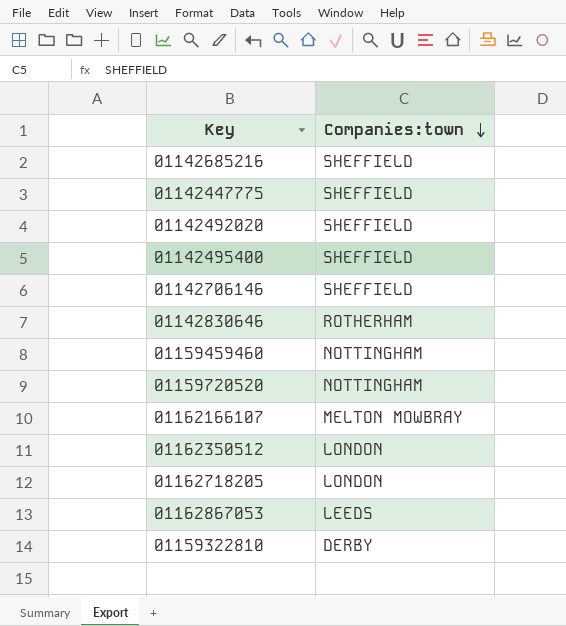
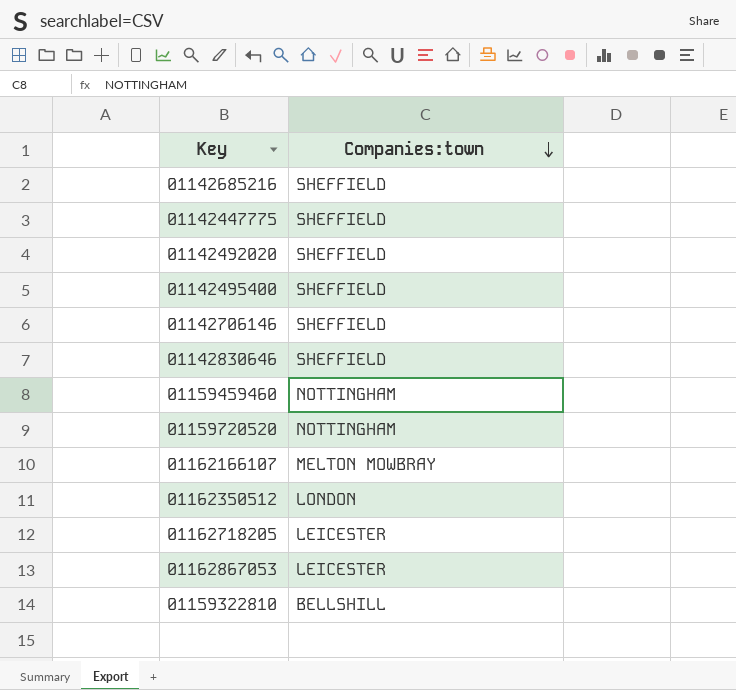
01142830646 | Companies:town: ROTHERHAM -> SHEFFIELD
01162718205 | Companies:town: LONDON -> LEICESTER
01162867053 | Companies:town: LEEDS -> LEICESTER
01159322810 | Companies:town: DERBY -> BELLSHILL

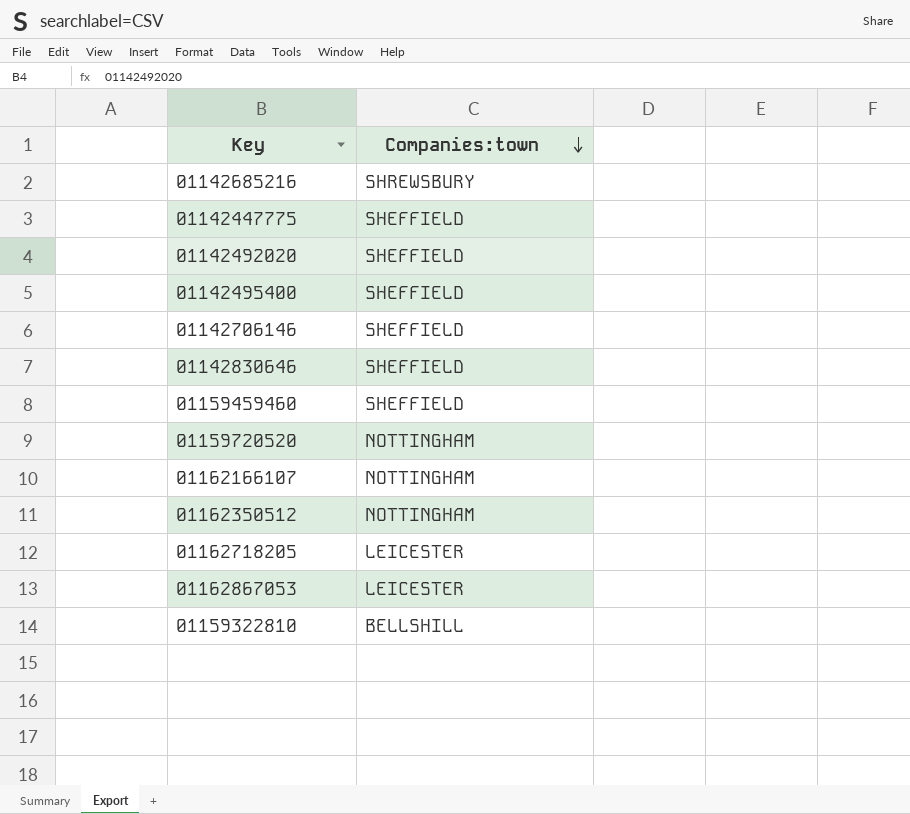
01142685216 | Companies:town: SHEFFIELD -> SHREWSBURY
01159459460 | Companies:town: NOTTINGHAM -> SHEFFIELD
01162166107 | Companies:town: MELTON MOWBRAY -> NOTTINGHAM
01162350512 | Companies:town: LONDON -> NOTTINGHAM

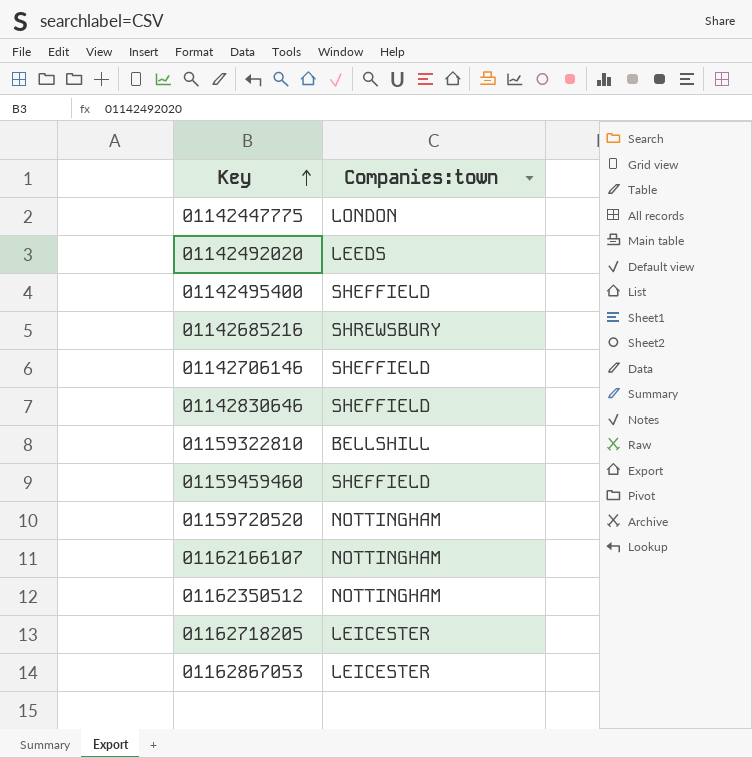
row order: Companies:town descending -> Key ascending
01142447775 | Companies:town: SHEFFIELD -> LONDON
01142492020 | Companies:town: SHEFFIELD -> LEEDS

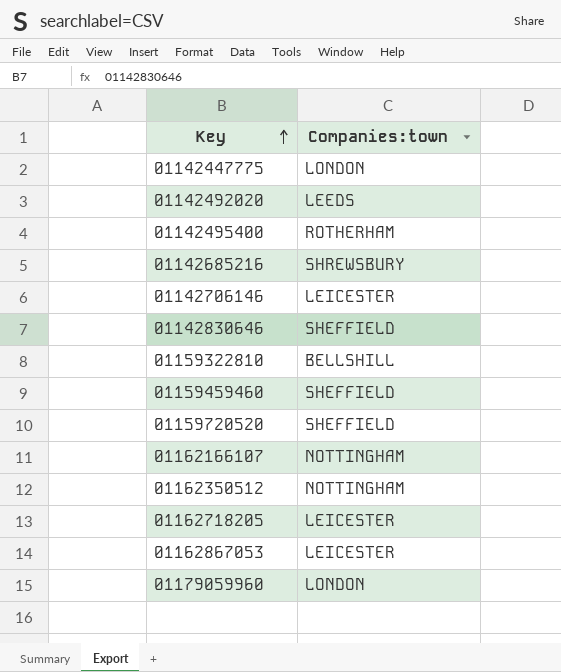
01142495400 | Companies:town: SHEFFIELD -> ROTHERHAM
01142706146 | Companies:town: SHEFFIELD -> LEICESTER
01159720520 | Companies:town: NOTTINGHAM -> SHEFFIELD
row 01179059960: none -> LONDON

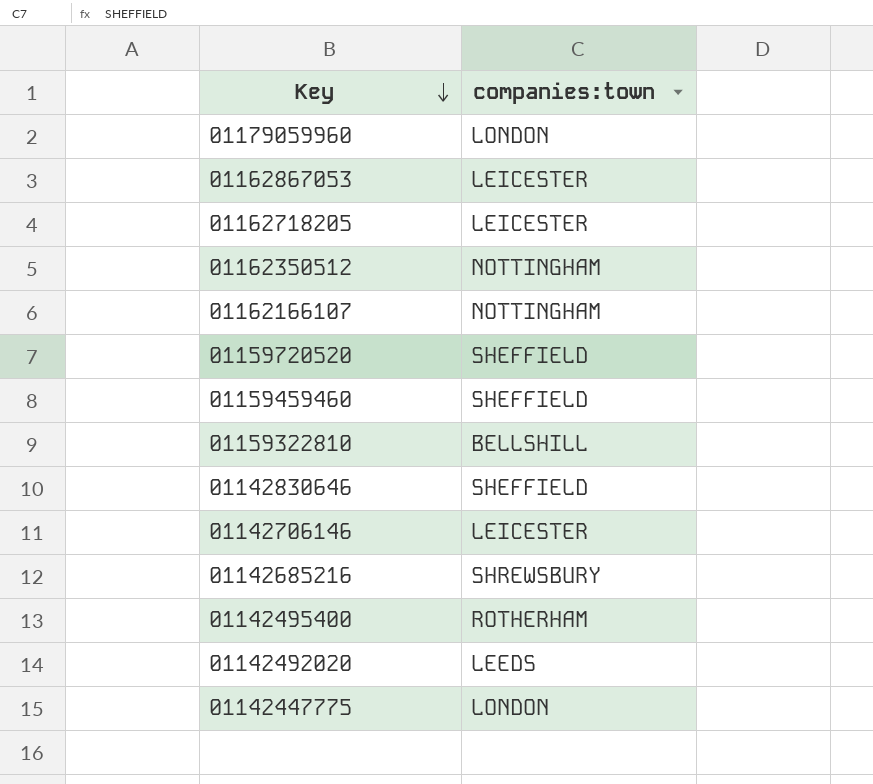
row order: Key ascending -> Key descending
column name: Companies:town -> companies:town

